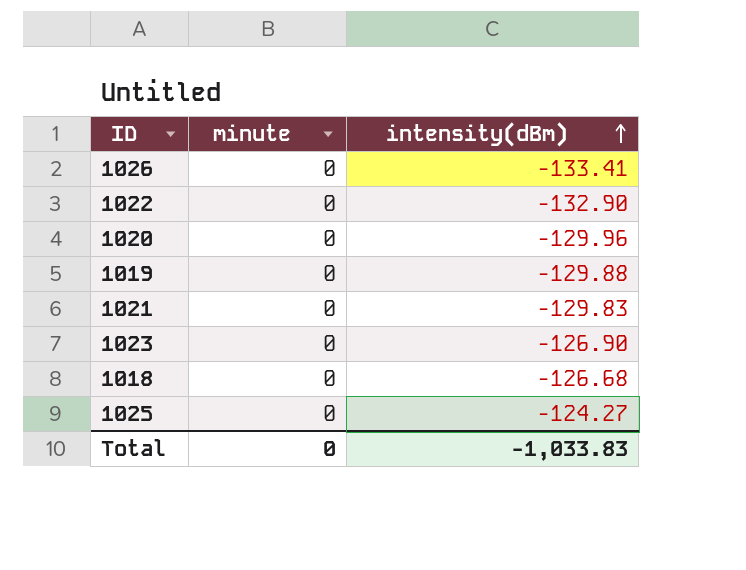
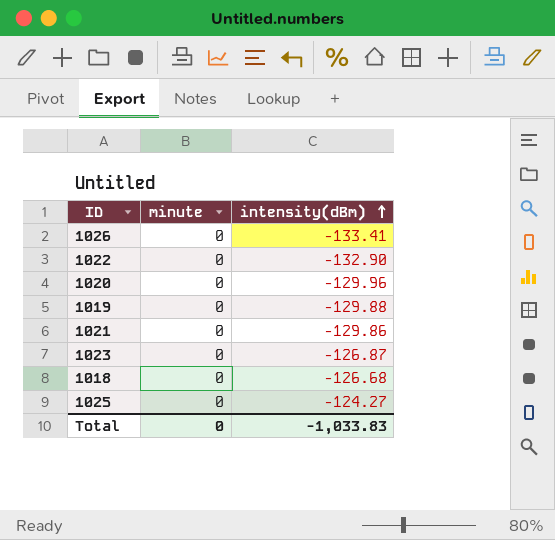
1021 | intensity(dBm): -129.83 -> -129.86
1023 | intensity(dBm): -126.90 -> -126.87

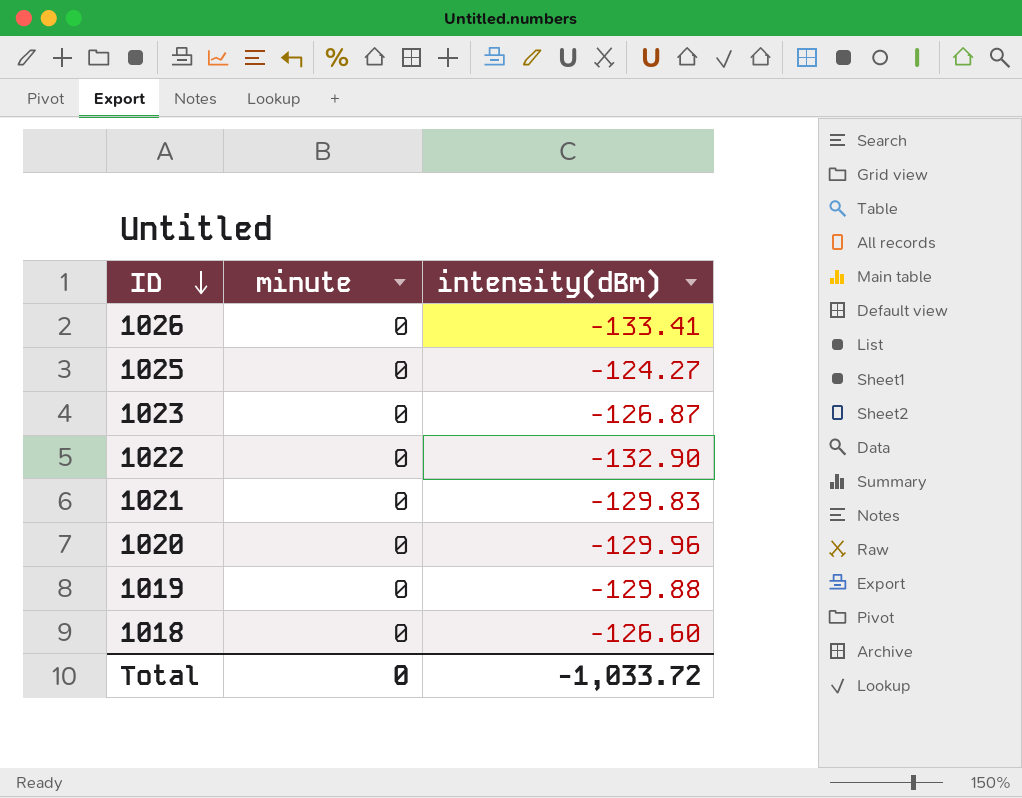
row order: intensity(dBm) ascending -> ID descending
1021 | intensity(dBm): -129.86 -> -129.83
1018 | intensity(dBm): -126.68 -> -126.60
Total | intensity(dBm): -1,033.83 -> -1,033.72

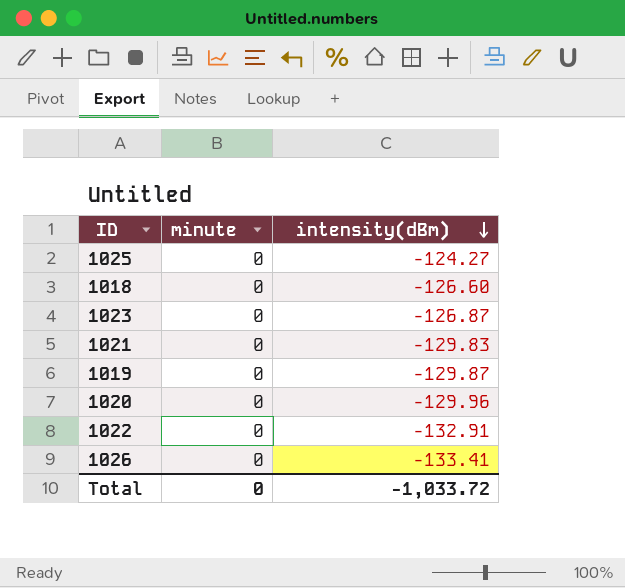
row order: ID descending -> intensity(dBm) descending
1019 | intensity(dBm): -129.88 -> -129.87
1022 | intensity(dBm): -132.90 -> -132.91

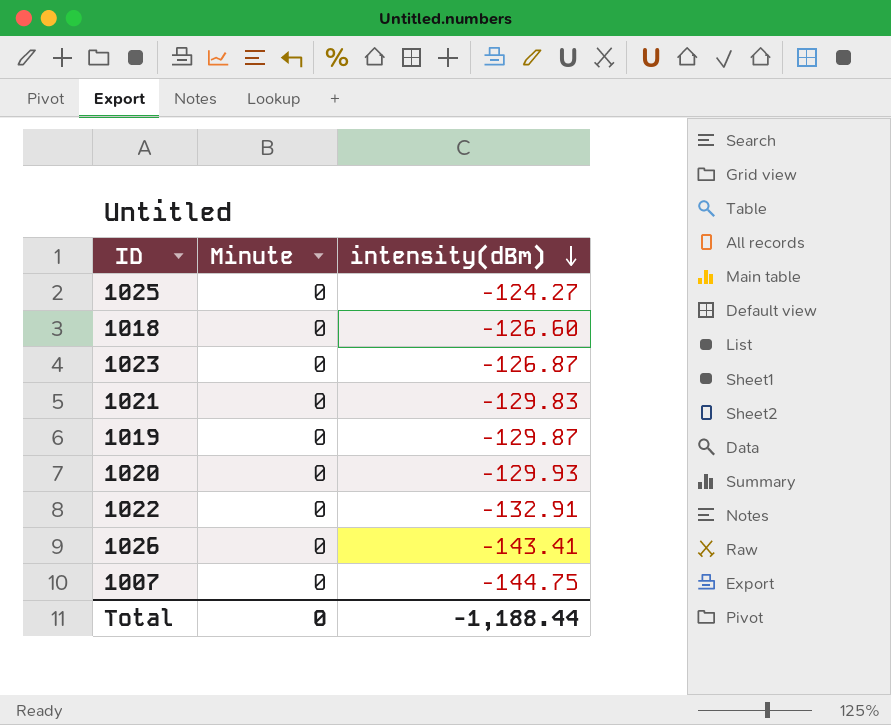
column name: minute -> Minute
1020 | intensity(dBm): -129.96 -> -129.93
1026 | intensity(dBm): -133.41 -> -143.41
row 1007: none -> 0 | -144.75
Total | intensity(dBm): -1,033.72 -> -1,188.44

